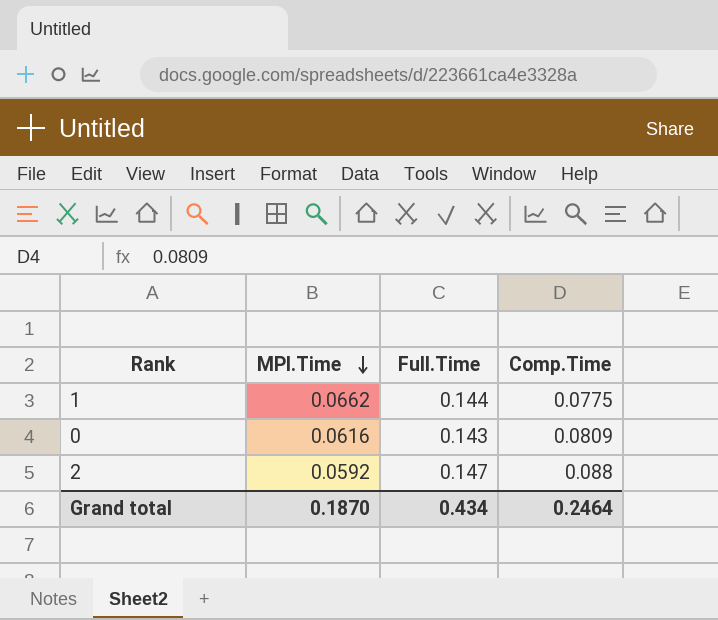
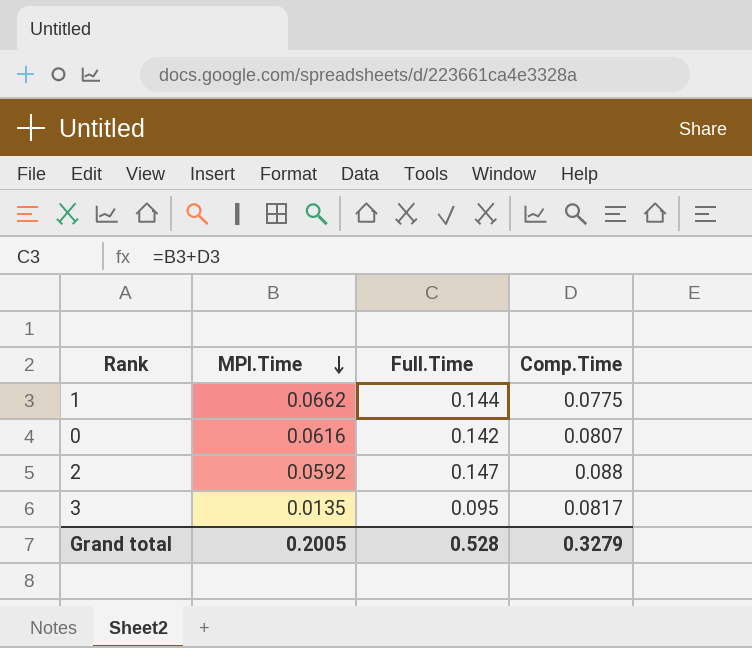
0 | Full.Time: 0.143 -> 0.142
0 | Comp.Time: 0.0809 -> 0.0807
row 3: none -> 0.0135 | 0.095 | 0.0817
Grand total | MPI.Time: 0.1870 -> 0.2005
Grand total | Full.Time: 0.434 -> 0.528
Grand total | Comp.Time: 0.2464 -> 0.3279

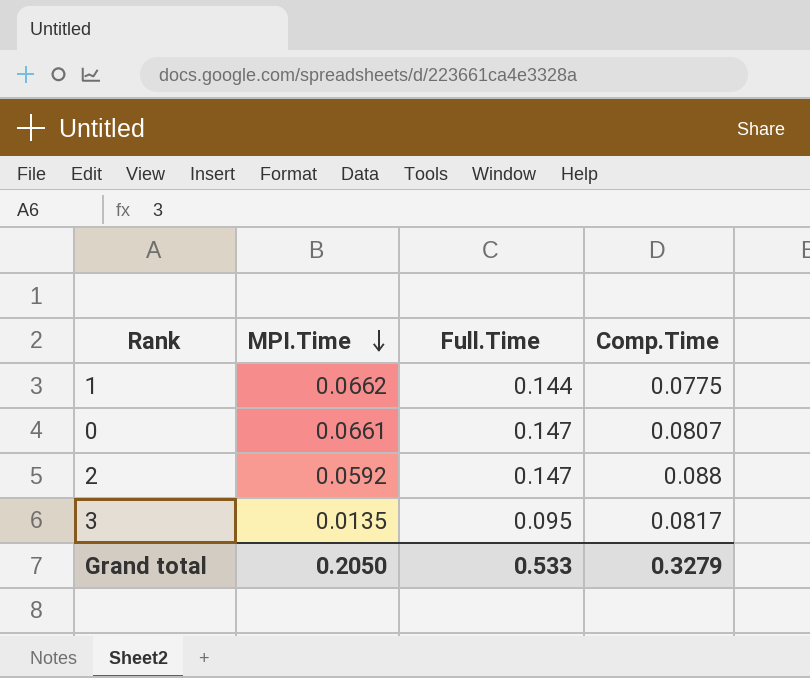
0 | MPI.Time: 0.0616 -> 0.0661
0 | Full.Time: 0.142 -> 0.147
Grand total | MPI.Time: 0.2005 -> 0.2050
Grand total | Full.Time: 0.528 -> 0.533

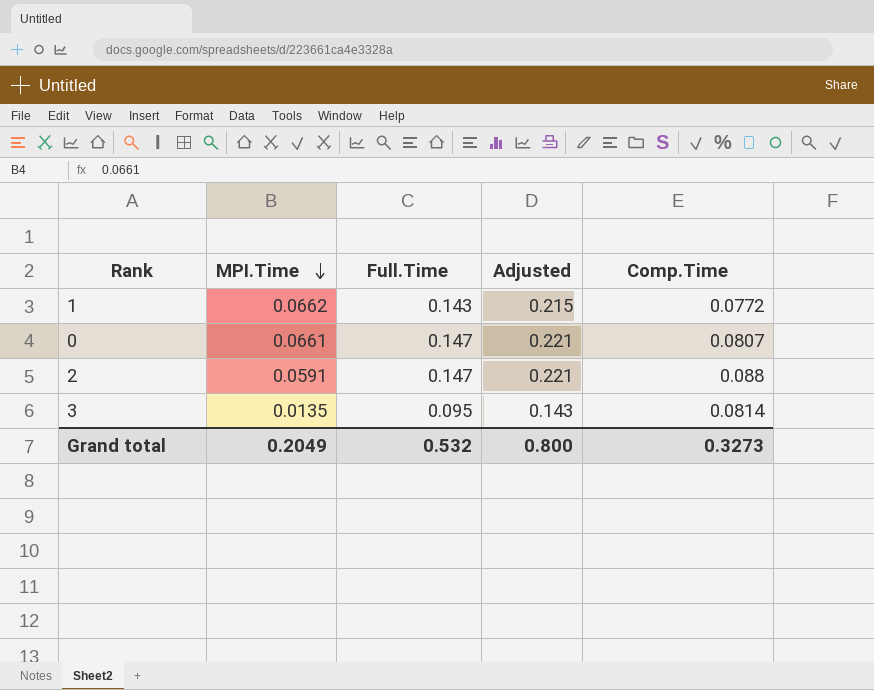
column Adjusted | formula: none -> [Full.Time] * 1.5
1 | Full.Time: 0.144 -> 0.143
1 | Comp.Time: 0.0775 -> 0.0772
2 | MPI.Time: 0.0592 -> 0.0591
3 | Comp.Time: 0.0817 -> 0.0814
Grand total | MPI.Time: 0.2050 -> 0.2049
Grand total | Full.Time: 0.533 -> 0.532
Grand total | Comp.Time: 0.3279 -> 0.3273

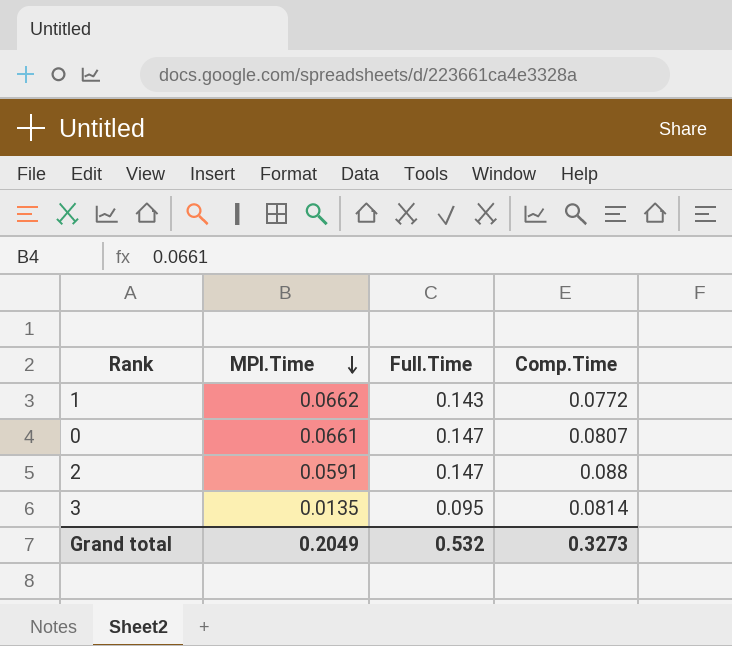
column Adjusted | formula: [Full.Time] * 1.5 -> none

